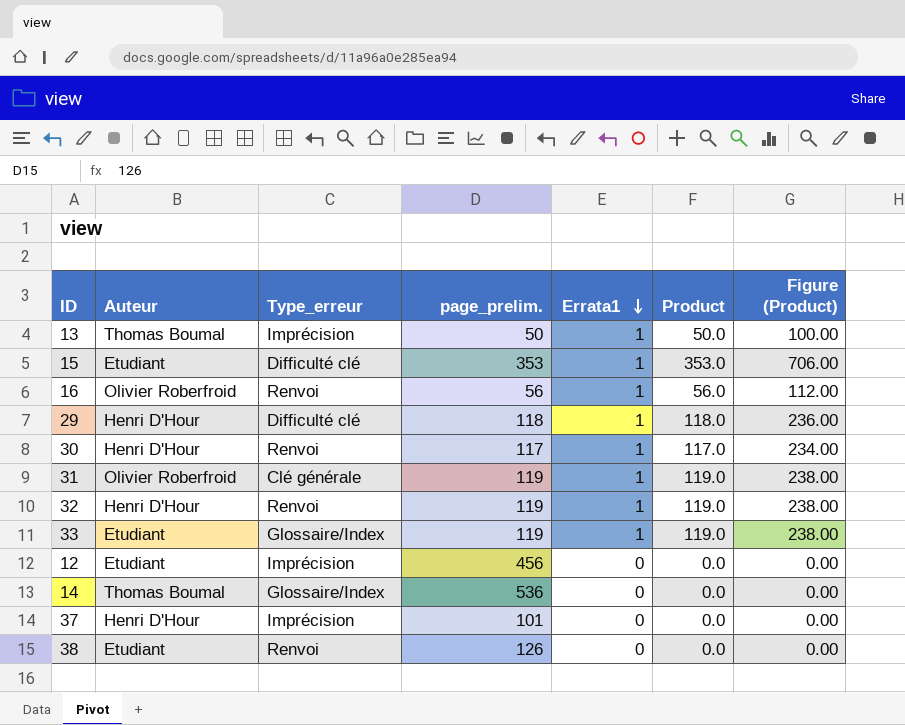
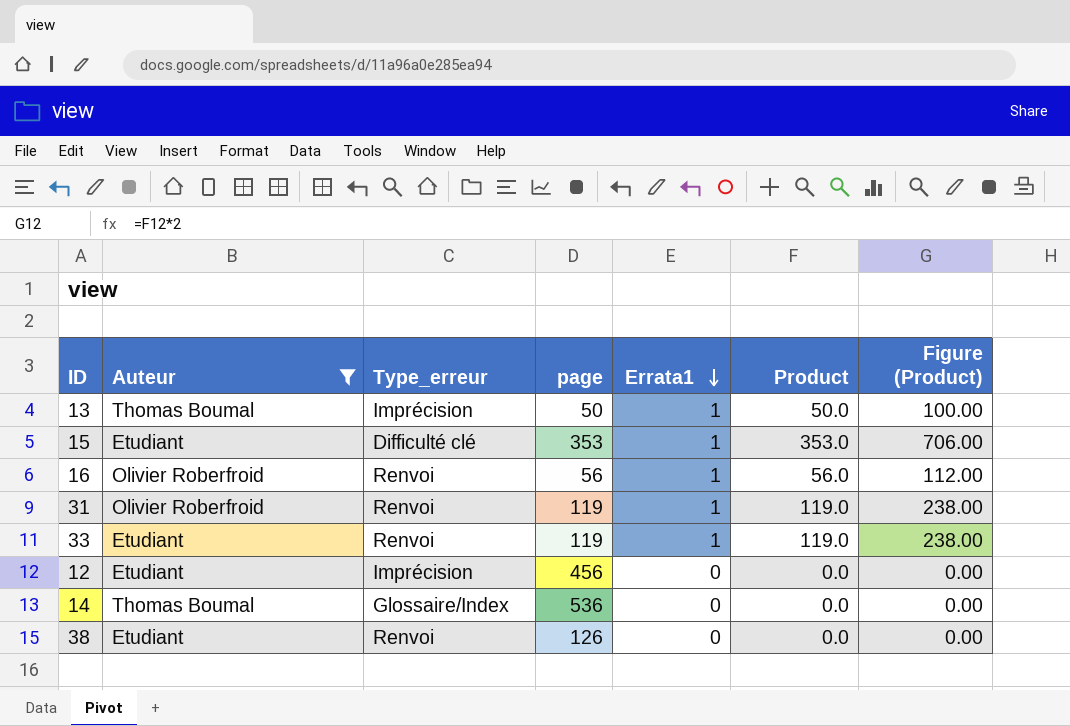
filter: none -> Auteur != Henri D'Hour
column name: page_prelim. -> page
31 | Type_erreur: Clé générale -> Renvoi
33 | Type_erreur: Glossaire/Index -> Renvoi

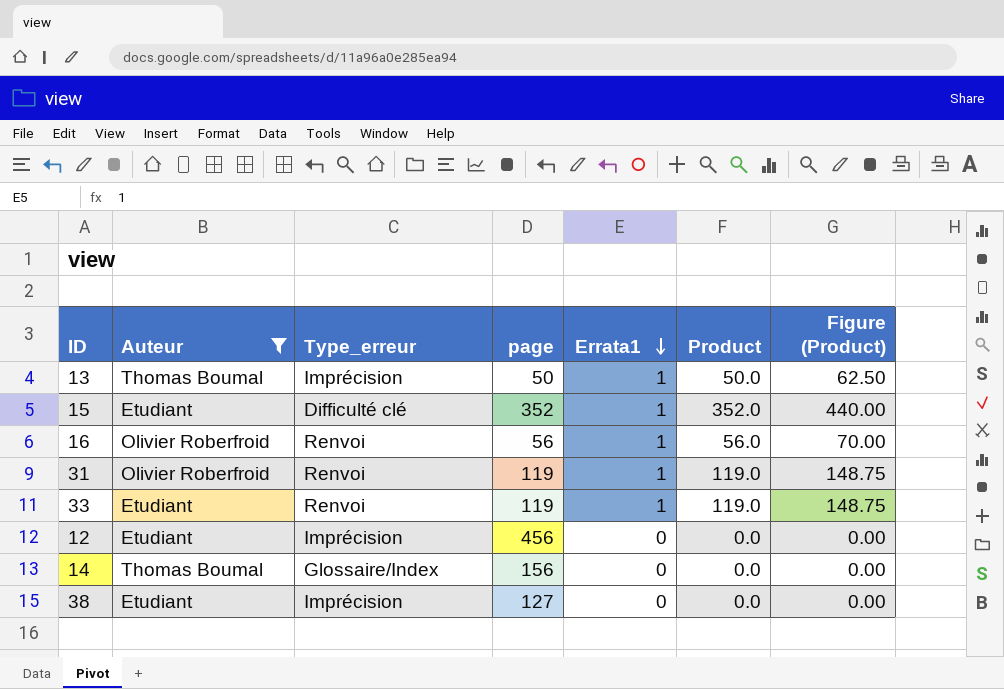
column Figure (Product) | formula: [Product] * 2 -> [Product] * 1.25
15 | page: 353 -> 352
15 | Product: 353.0 -> 352.0
14 | page: 536 -> 156
38 | Type_erreur: Renvoi -> Imprécision
38 | page: 126 -> 127

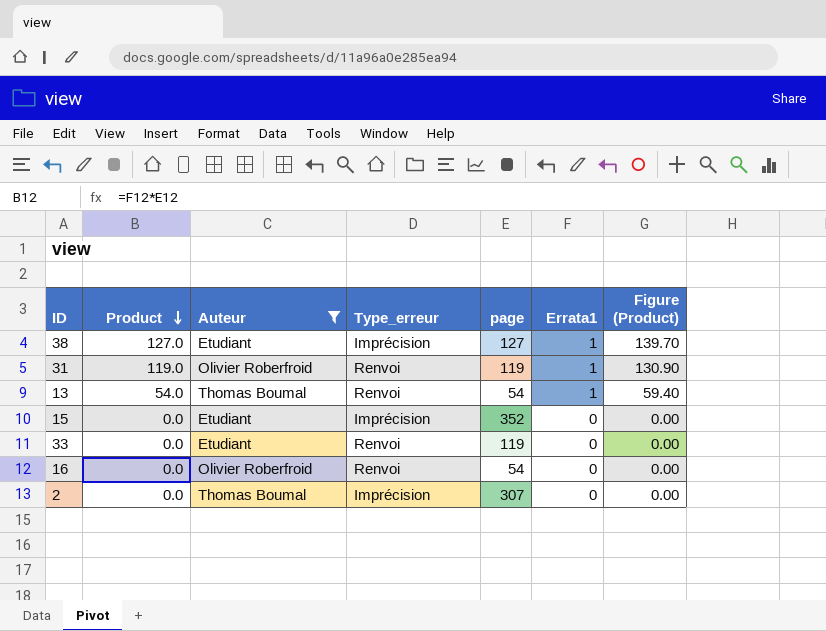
row order: Errata1 descending -> Product descending
column Product | position: 6 -> 2
column Figure (Product) | formula: [Product] * 1.25 -> [Product] * 1.1
row 12: Etudiant | Imprécision | 456 | 0 | 0.0 | 0.00 -> none
row 14: Thomas Boumal | Glossaire/Index | 156 | 0 | 0.0 | 0.00 -> none
38 | Product: 0.0 -> 127.0
38 | Errata1: 0 -> 1
13 | Product: 50.0 -> 54.0
13 | Type_erreur: Imprécision -> Renvoi
13 | page: 50 -> 54
15 | Product: 352.0 -> 0.0
15 | Type_erreur: Difficulté clé -> Imprécision
15 | Errata1: 1 -> 0
33 | Product: 119.0 -> 0.0
33 | Errata1: 1 -> 0
16 | Product: 56.0 -> 0.0
16 | page: 56 -> 54
16 | Errata1: 1 -> 0
row 2: none -> 0.0 | Thomas Boumal | Imprécision | 307 | 0 | 0.00

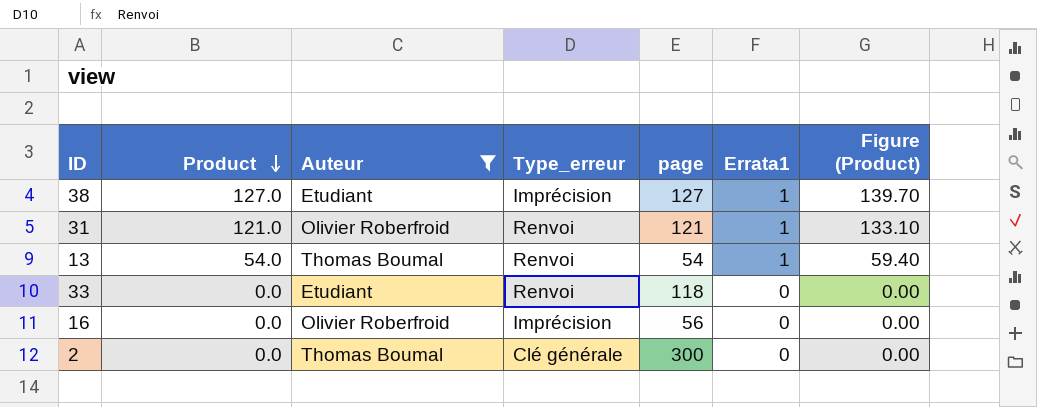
row 15: 0.0 | Etudiant | Imprécision | 352 | 0 | 0.00 -> none
31 | Product: 119.0 -> 121.0
31 | page: 119 -> 121
31 | Figure (Product): 130.90 -> 133.10
33 | page: 119 -> 118
16 | Type_erreur: Renvoi -> Imprécision
16 | page: 54 -> 56
2 | Type_erreur: Imprécision -> Clé générale
2 | page: 307 -> 300

